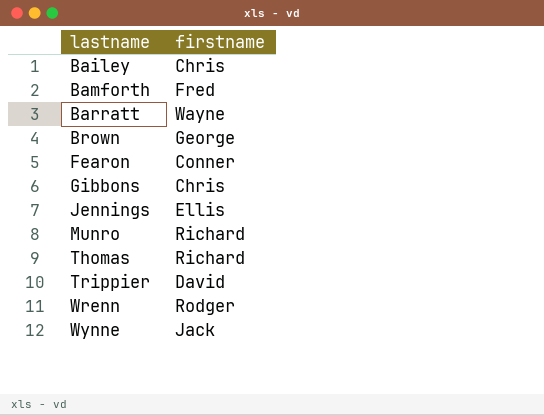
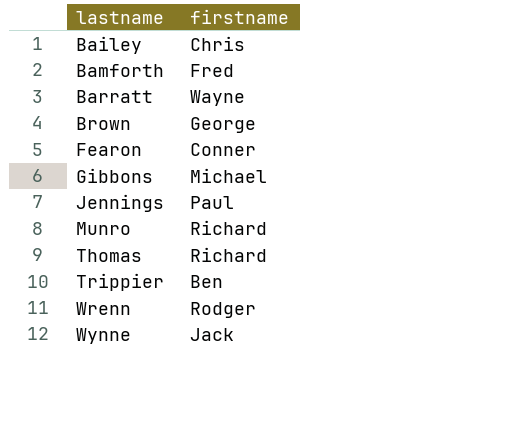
Gibbons | firstname: Chris -> Michael
Jennings | firstname: Ellis -> Paul
Trippier | firstname: David -> Ben

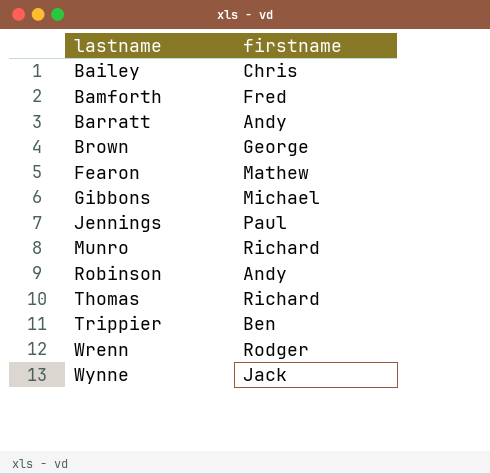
Barratt | firstname: Wayne -> Andy
Fearon | firstname: Conner -> Mathew
row Robinson: none -> Andy

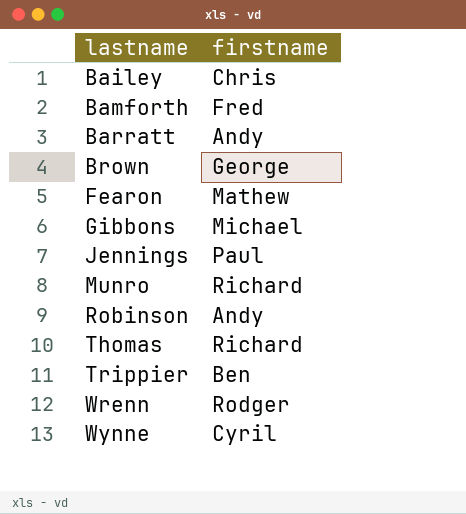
Wynne | firstname: Jack -> Cyril

